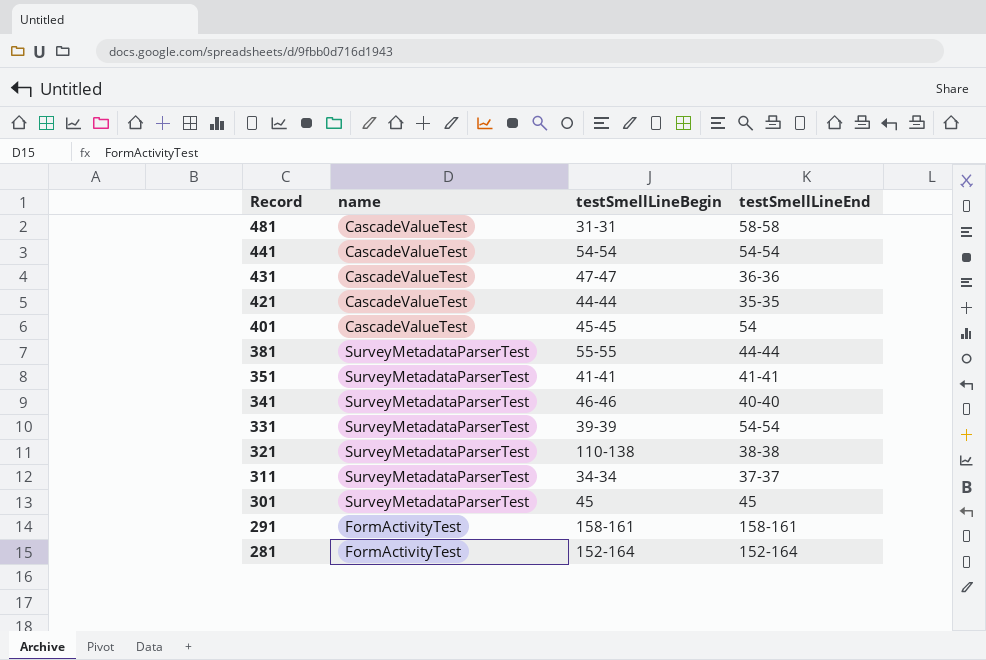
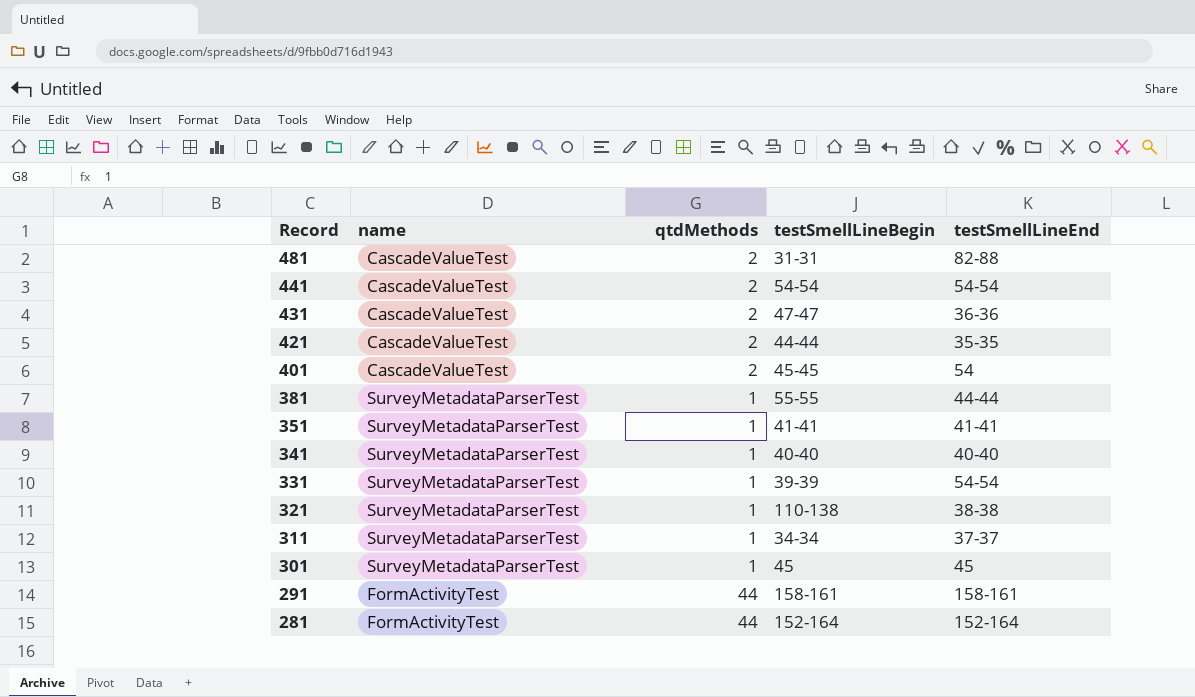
column qtdMethods | position: none -> 3
481 | testSmellLineEnd: 58-58 -> 82-88
341 | testSmellLineBegin: 46-46 -> 40-40

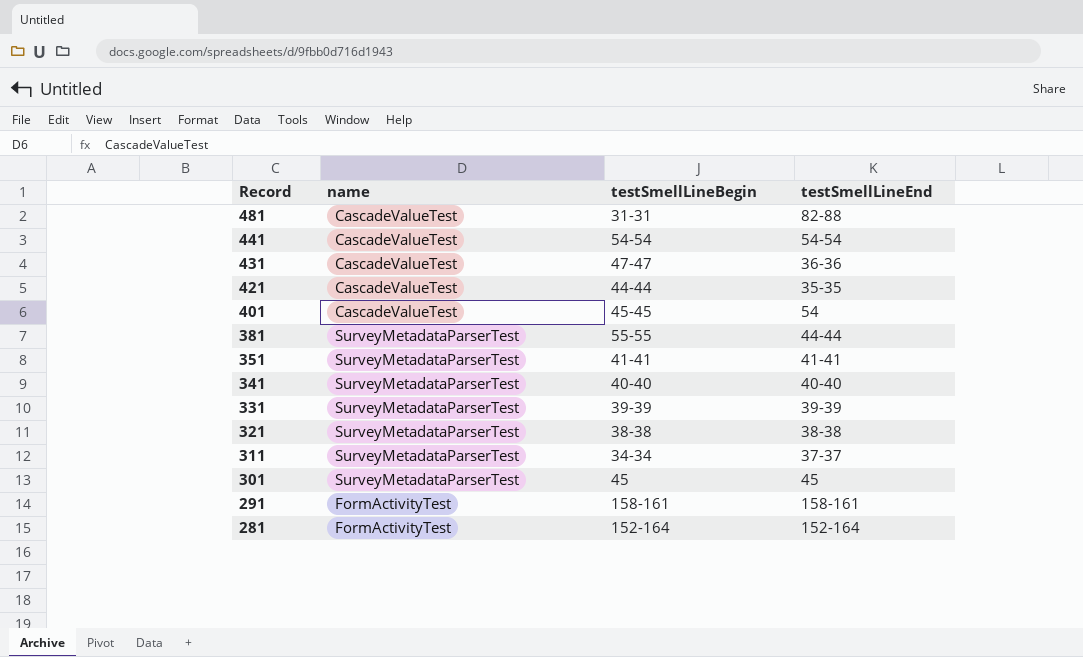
column qtdMethods | position: 3 -> none
331 | testSmellLineEnd: 54-54 -> 39-39
321 | testSmellLineBegin: 110-138 -> 38-38

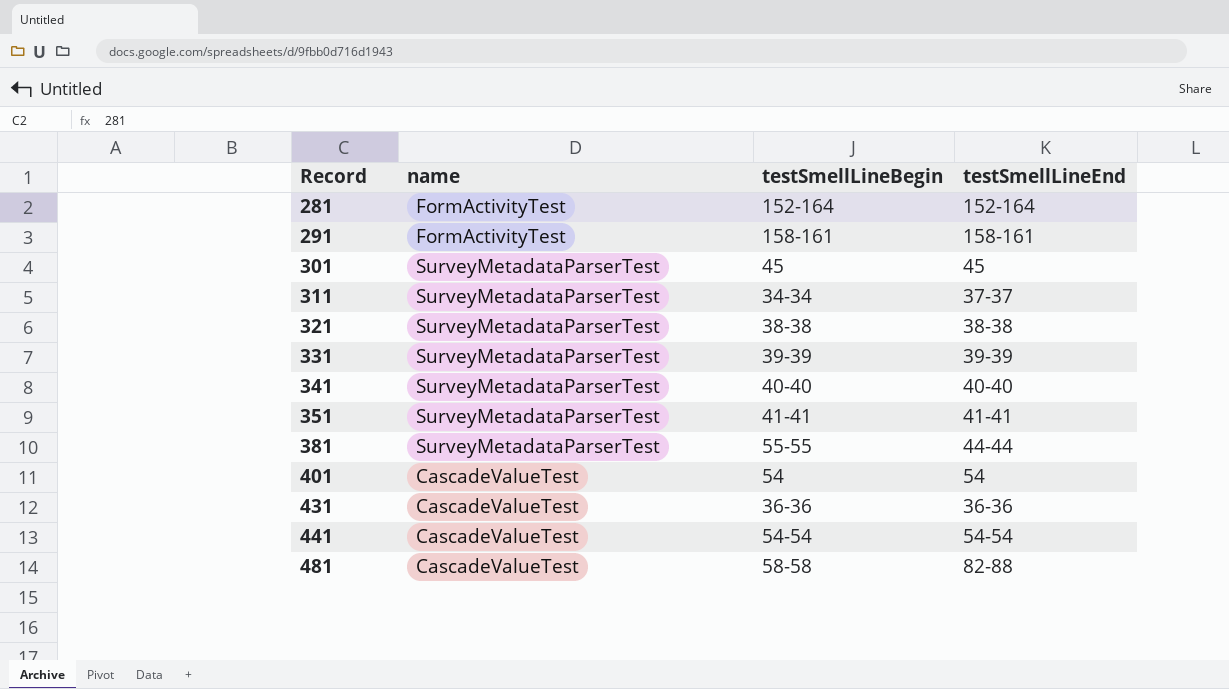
row order: Record descending -> Record ascending
row 421: CascadeValueTest | 44-44 | 35-35 -> none
401 | testSmellLineBegin: 45-45 -> 54
431 | testSmellLineBegin: 47-47 -> 36-36
481 | testSmellLineBegin: 31-31 -> 58-58

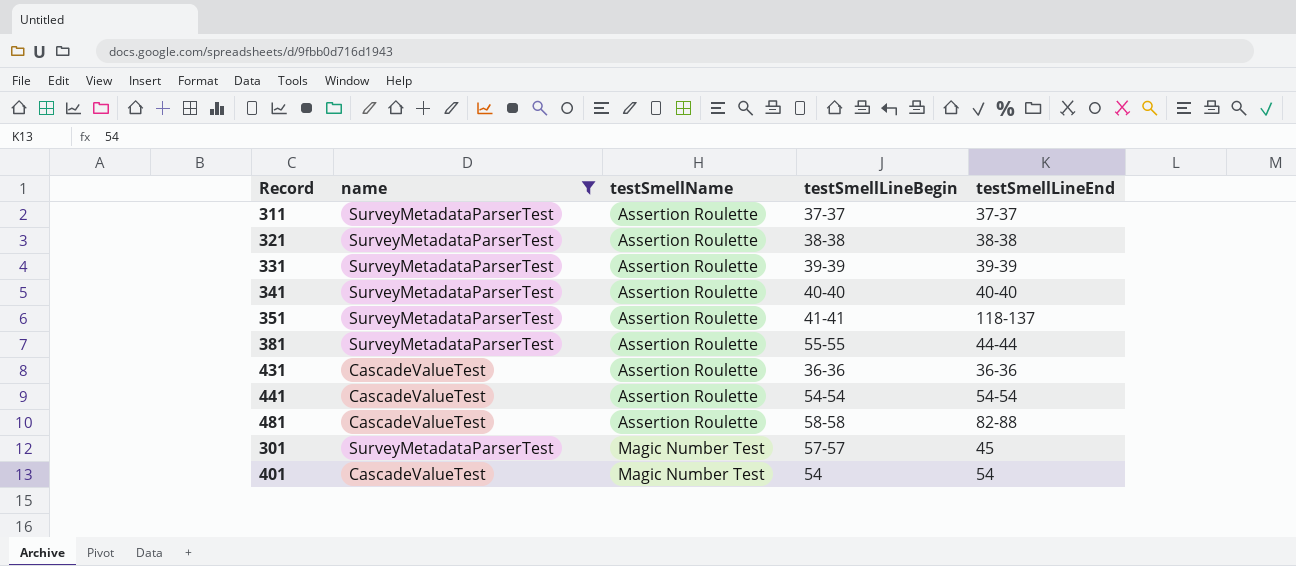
filter: none -> name != FormActivityTest
row order: Record ascending -> testSmellName ascending
column testSmellName | position: none -> 3
311 | testSmellLineBegin: 34-34 -> 37-37
351 | testSmellLineEnd: 41-41 -> 118-137
301 | testSmellLineBegin: 45 -> 57-57

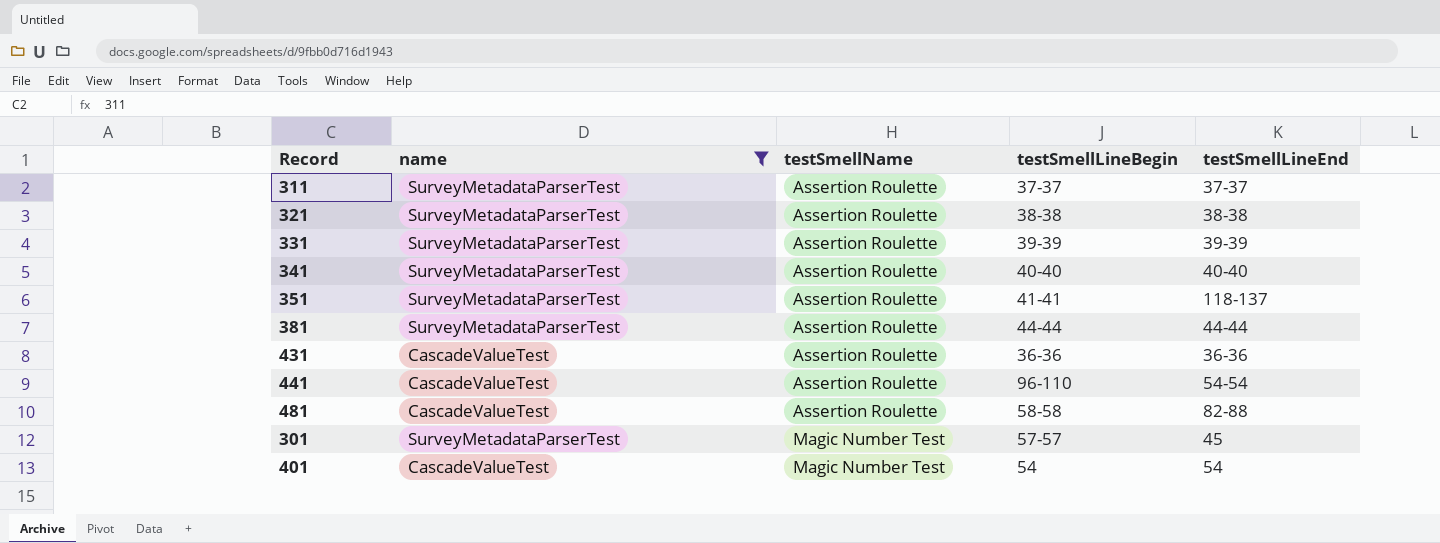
381 | testSmellLineBegin: 55-55 -> 44-44
441 | testSmellLineBegin: 54-54 -> 96-110

